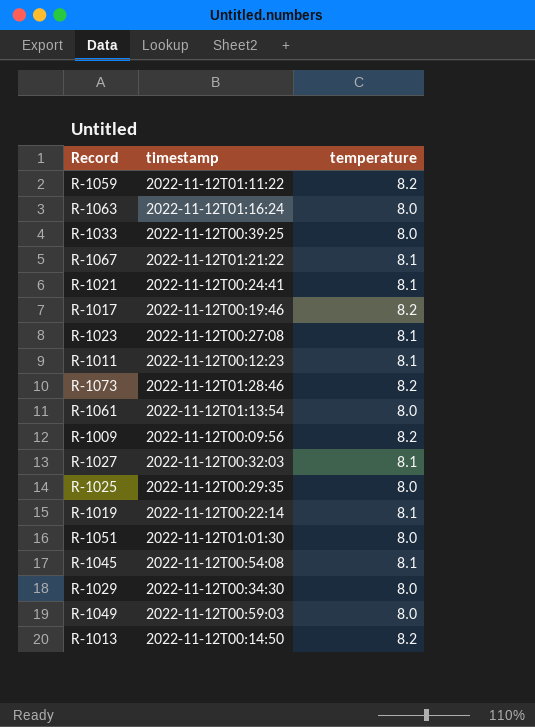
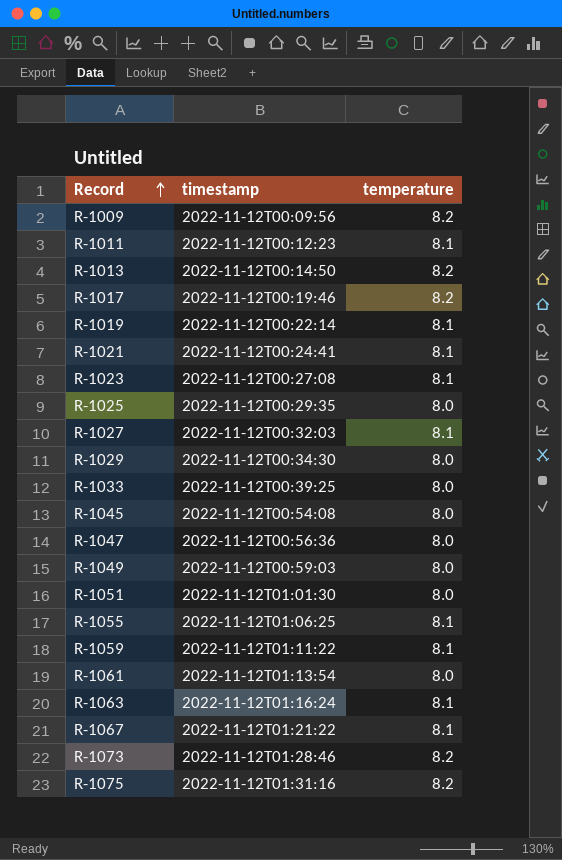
row order: none -> Record ascending
R-1045 | temperature: 8.1 -> 8.0
row R-1047: none -> 2022-11-12T00:56:36 | 8.0
row R-1055: none -> 2022-11-12T01:06:25 | 8.1
R-1059 | temperature: 8.2 -> 8.1
R-1063 | temperature: 8.0 -> 8.1
row R-1075: none -> 2022-11-12T01:31:16 | 8.2

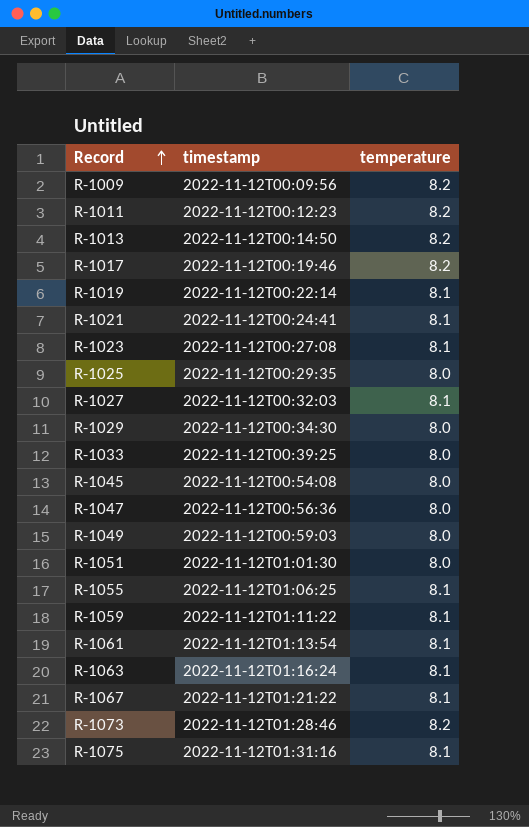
R-1011 | temperature: 8.1 -> 8.2
R-1061 | temperature: 8.0 -> 8.1
R-1075 | temperature: 8.2 -> 8.1

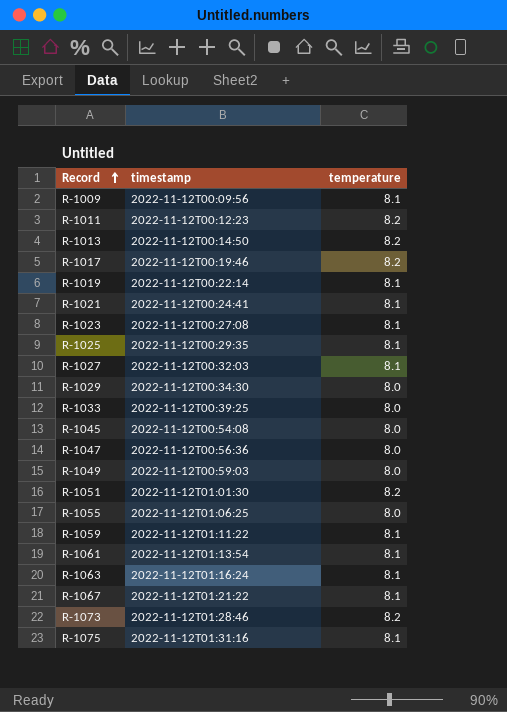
R-1009 | temperature: 8.2 -> 8.1
R-1025 | temperature: 8.0 -> 8.1
R-1051 | temperature: 8.0 -> 8.2
R-1055 | temperature: 8.1 -> 8.0

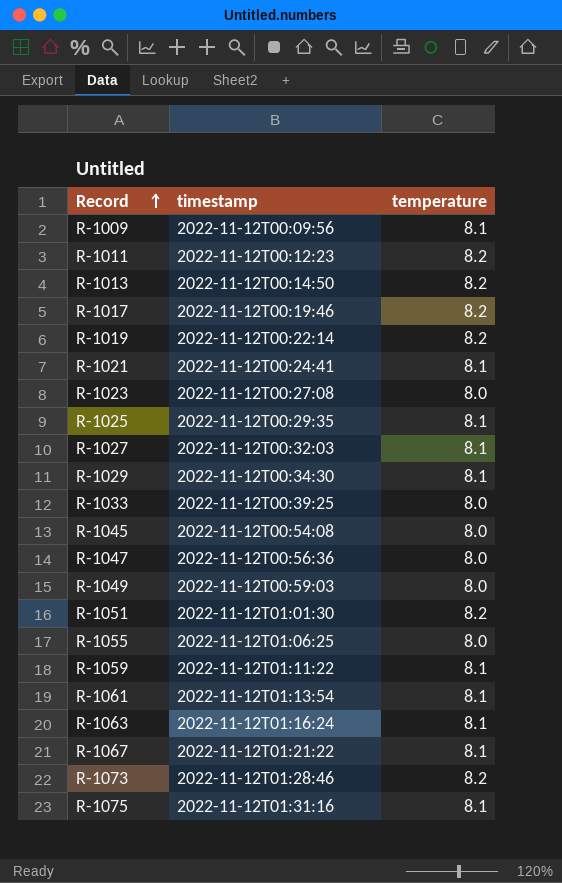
R-1019 | temperature: 8.1 -> 8.2
R-1023 | temperature: 8.1 -> 8.0
R-1029 | temperature: 8.0 -> 8.1

